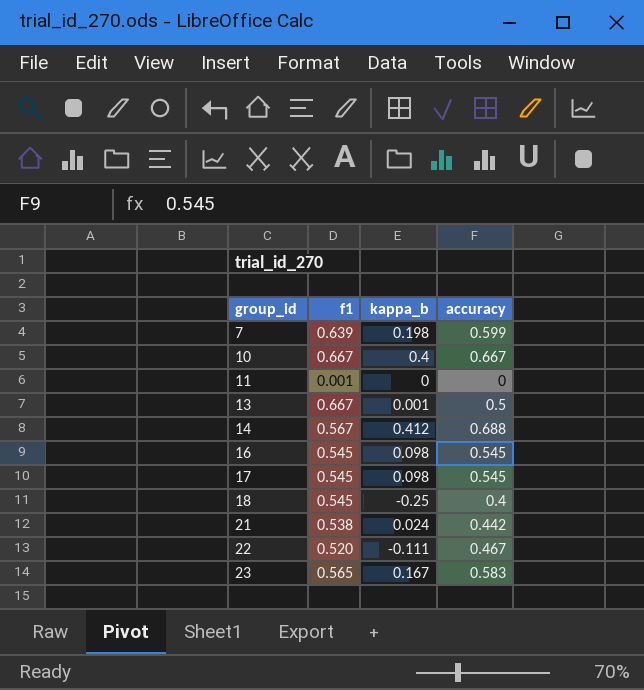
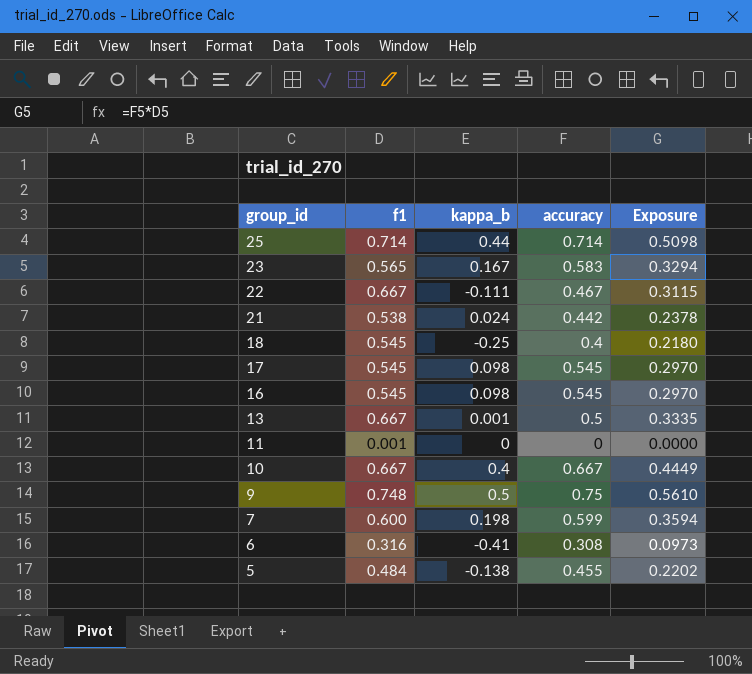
row order: group_id ascending -> group_id descending
column Exposure | formula: none -> [f1] * [accuracy]
row 14: 0.567 | 0.412 | 0.688 -> none
row 25: none -> 0.714 | 0.44 | 0.714 | 0.5098
22 | f1: 0.520 -> 0.667
row 9: none -> 0.748 | 0.5 | 0.75 | 0.5610
7 | f1: 0.639 -> 0.600
row 6: none -> 0.316 | -0.41 | 0.308 | 0.0973
row 5: none -> 0.484 | -0.138 | 0.455 | 0.2202

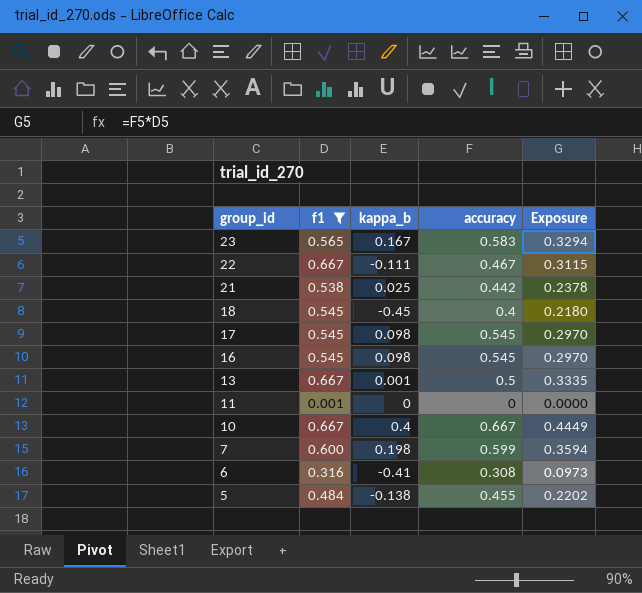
filter: none -> f1 <= 0.667
21 | kappa_b: 0.024 -> 0.025
18 | kappa_b: -0.25 -> -0.45

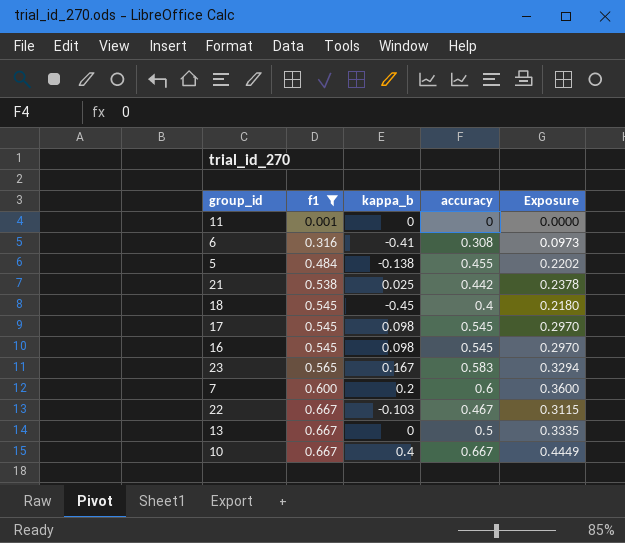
row order: group_id descending -> f1 ascending
7 | kappa_b: 0.198 -> 0.2
7 | accuracy: 0.599 -> 0.6
7 | Exposure: 0.3594 -> 0.3600
22 | kappa_b: -0.111 -> -0.103
13 | kappa_b: 0.001 -> 0

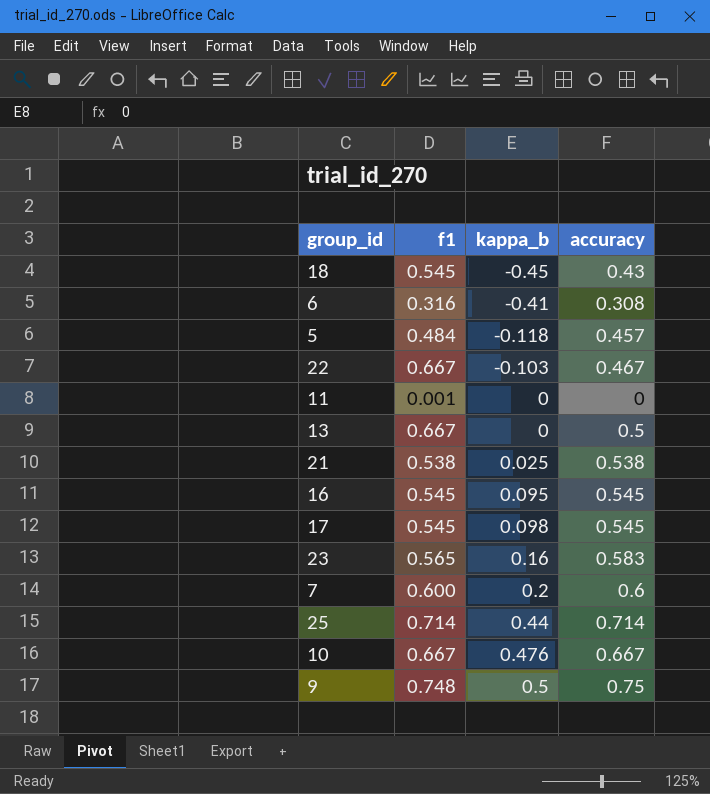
filter: f1 <= 0.667 -> none
row order: f1 ascending -> kappa_b ascending
column Exposure | formula: [f1] * [accuracy] -> none
18 | accuracy: 0.4 -> 0.43
5 | kappa_b: -0.138 -> -0.118
5 | accuracy: 0.455 -> 0.457
21 | accuracy: 0.442 -> 0.538
16 | kappa_b: 0.098 -> 0.095
23 | kappa_b: 0.167 -> 0.16
10 | kappa_b: 0.4 -> 0.476

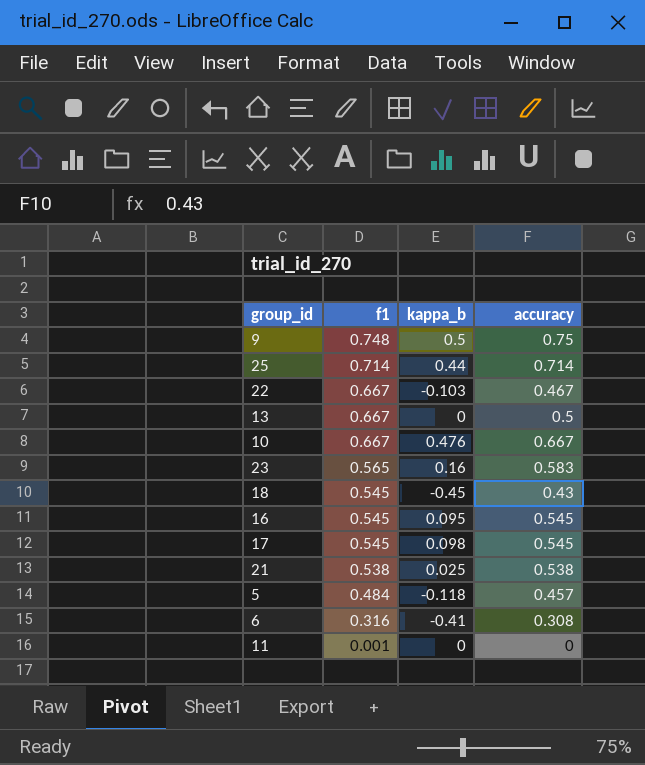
row order: kappa_b ascending -> f1 descending
row 7: 0.600 | 0.2 | 0.6 -> none

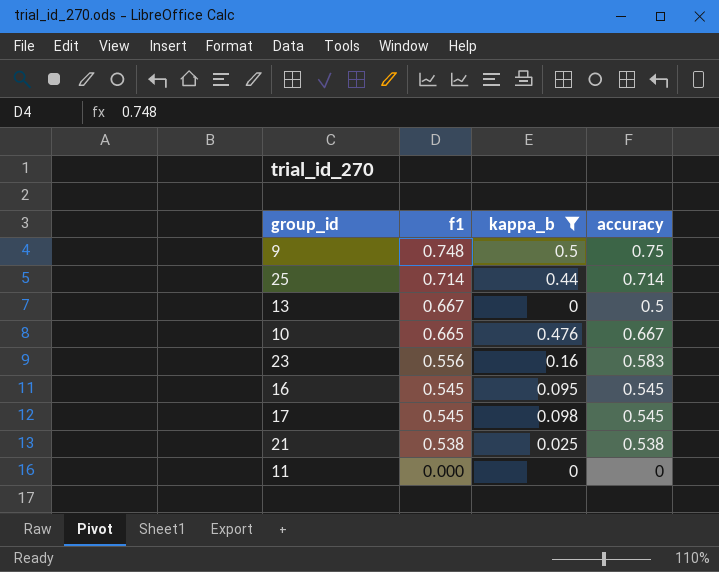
filter: none -> kappa_b >= 0
10 | f1: 0.667 -> 0.665
23 | f1: 0.565 -> 0.556
11 | f1: 0.001 -> 0.000

